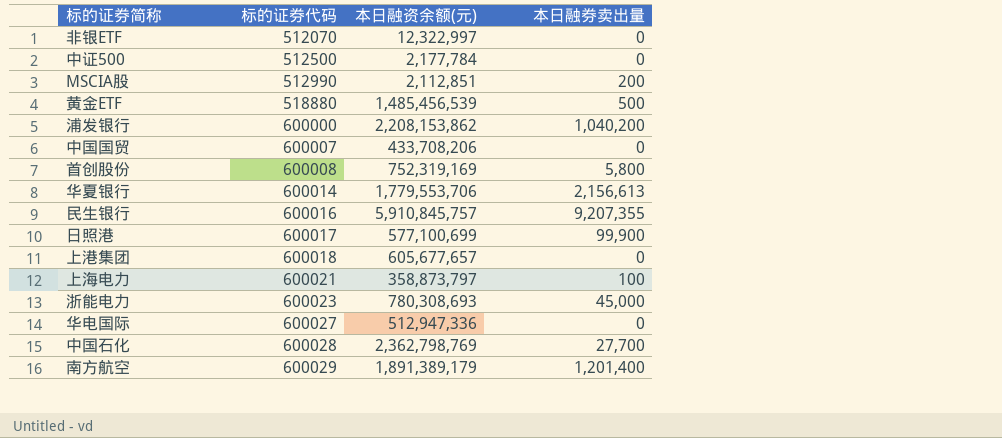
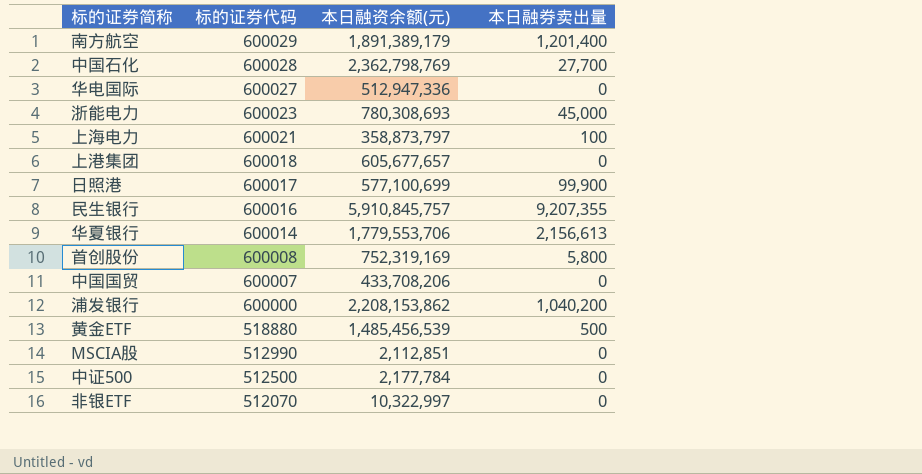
row order: 标的证券代码 ascending -> 标的证券代码 descending
MSCIA股 | 本日融券卖出量: 200 -> 0
非银ETF | 本日融资余额(元): 12,322,997 -> 10,322,997

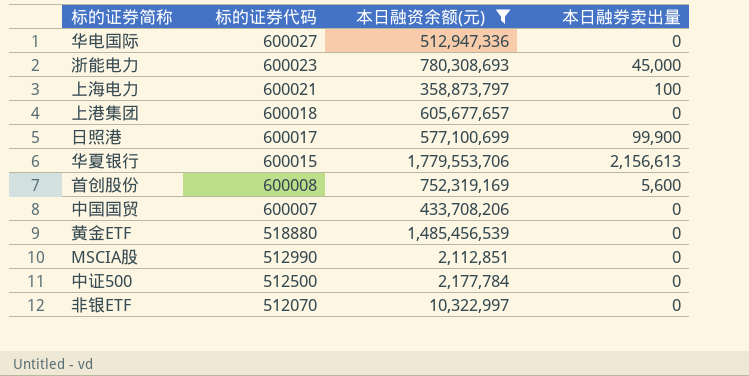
filter: none -> 本日融资余额(元) <= 1,779,553,706
华夏银行 | 标的证券代码: 600014 -> 600015
首创股份 | 本日融券卖出量: 5,800 -> 5,600
黄金ETF | 本日融券卖出量: 500 -> 0

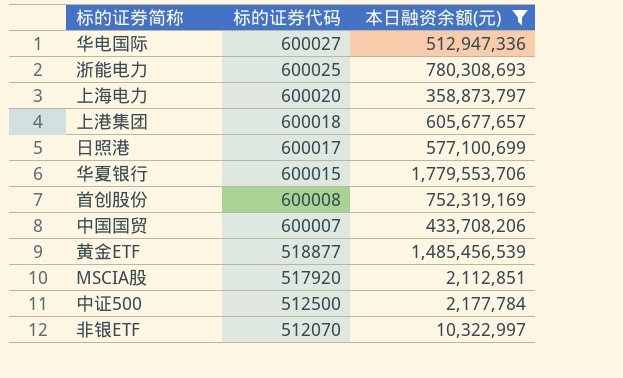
column 本日融券卖出量 | position: 4 -> none
浙能电力 | 标的证券代码: 600023 -> 600025
上海电力 | 标的证券代码: 600021 -> 600020
黄金ETF | 标的证券代码: 518880 -> 518877
MSCIA股 | 标的证券代码: 512990 -> 517920

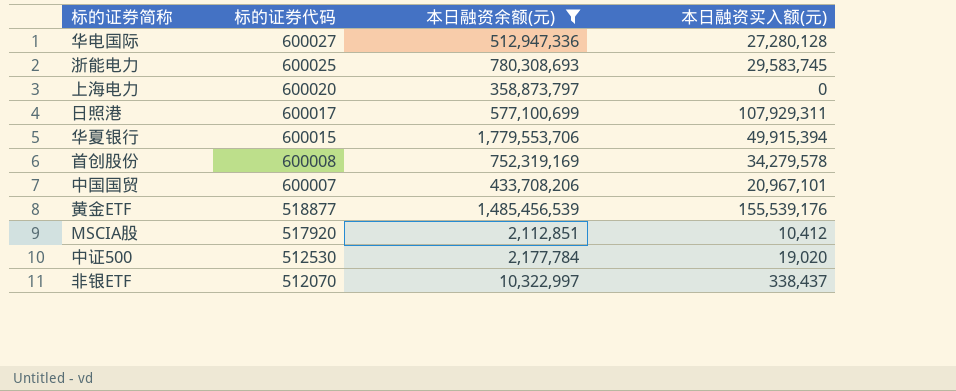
column 本日融资买入额(元) | position: none -> 4
row 上港集团: 600018 | 605,677,657 -> none
中证500 | 标的证券代码: 512500 -> 512530

